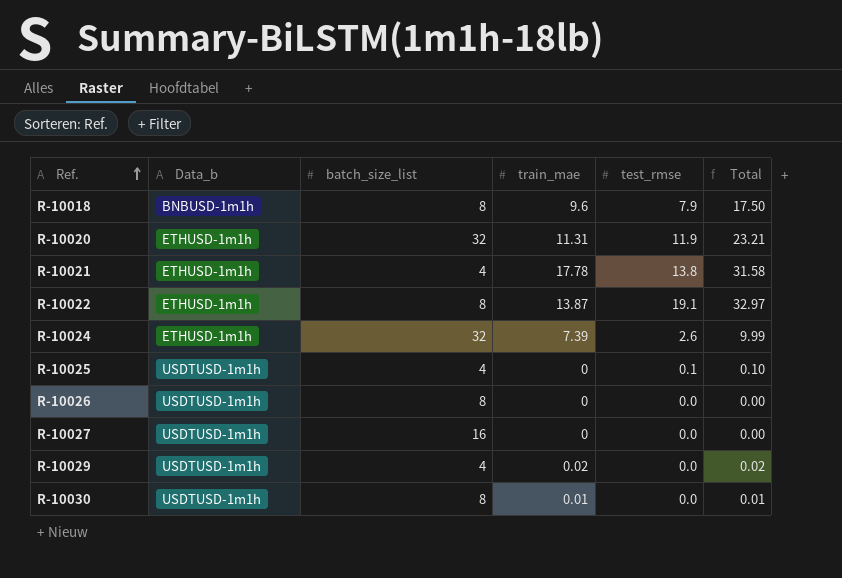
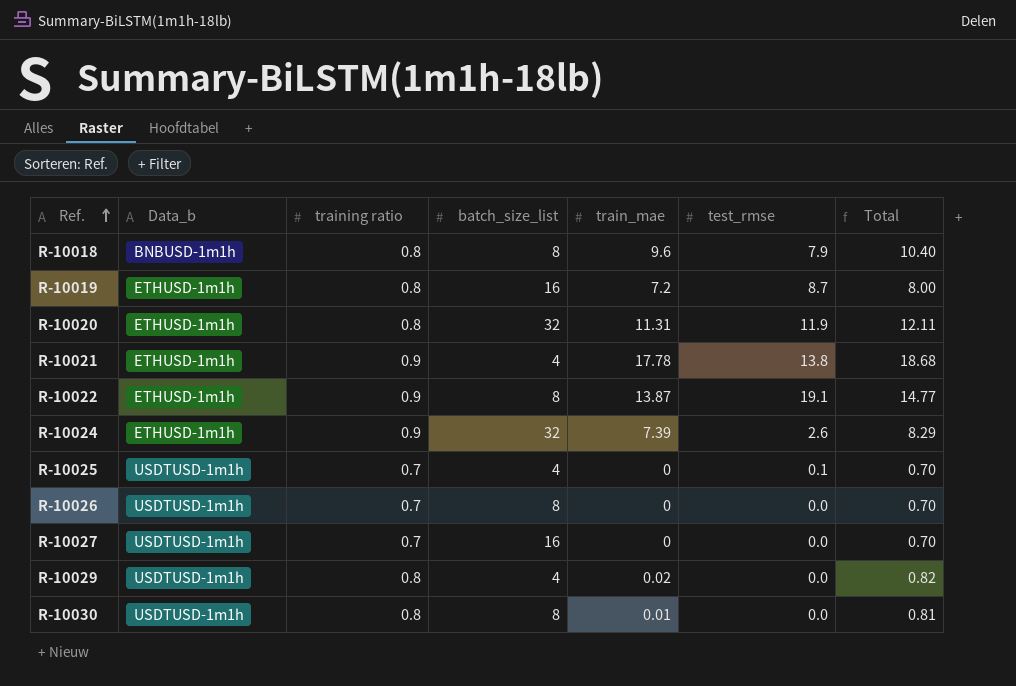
column training ratio | position: none -> 3
column Total | formula: [train_mae] + [test_rmse] -> [training ratio] + [train_mae]
row R-10019: none -> ETHUSD-1m1h | 0.8 | 16 | 7.2 | 8.7 | 8.00

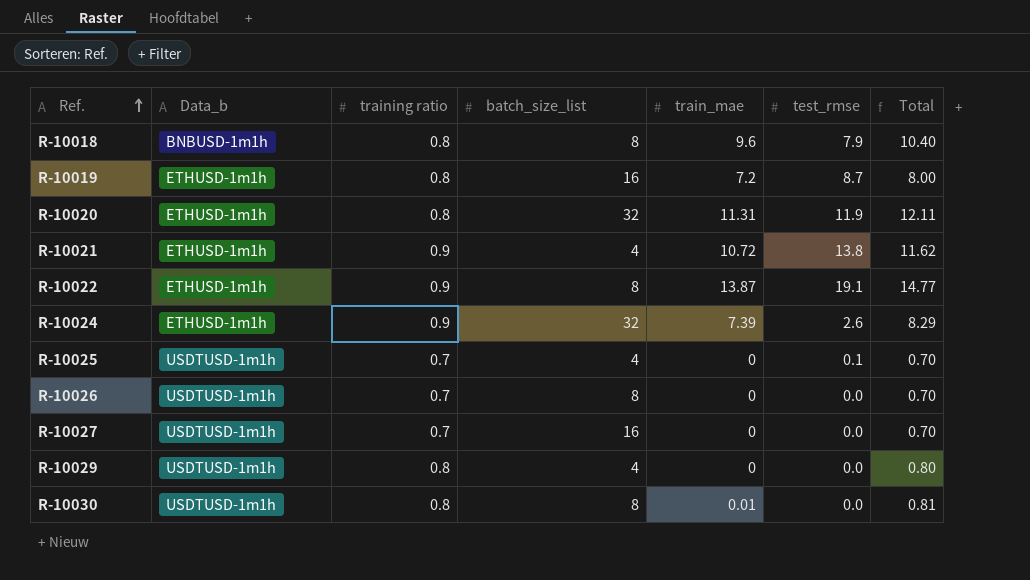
R-10021 | train_mae: 17.78 -> 10.72
R-10021 | Total: 18.68 -> 11.62
R-10029 | train_mae: 0.02 -> 0
R-10029 | Total: 0.82 -> 0.80

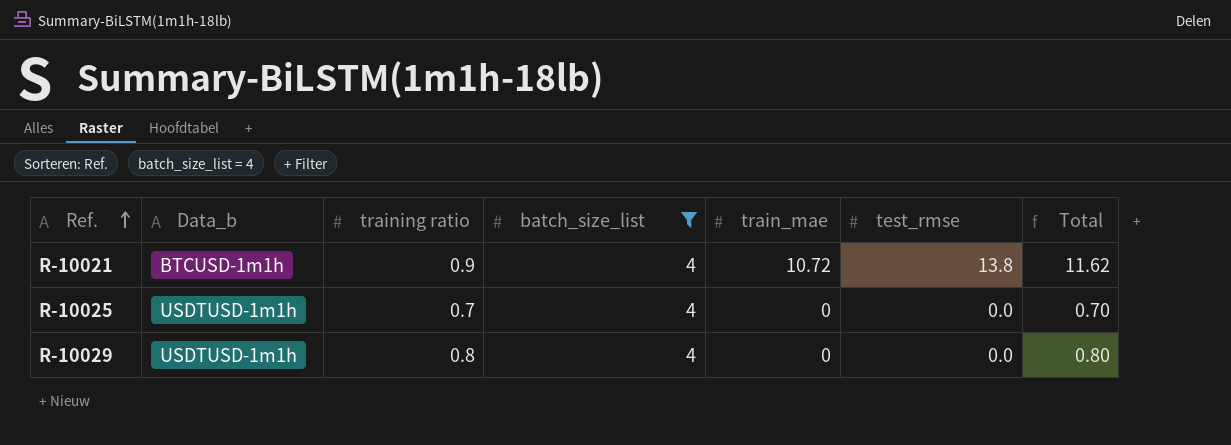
filter: none -> batch_size_list = 4
R-10021 | Data_b: ETHUSD-1m1h -> BTCUSD-1m1h
R-10025 | test_rmse: 0.1 -> 0.0

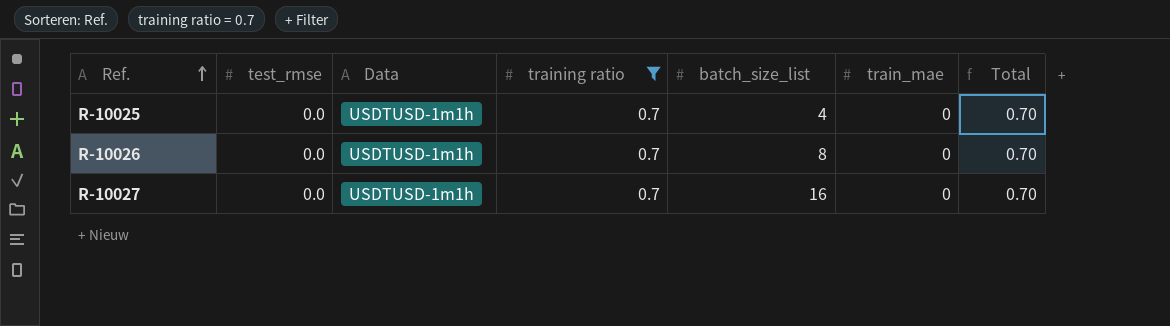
filter: batch_size_list = 4 -> training ratio = 0.7
column test_rmse | position: 6 -> 2
column name: Data_b -> Data

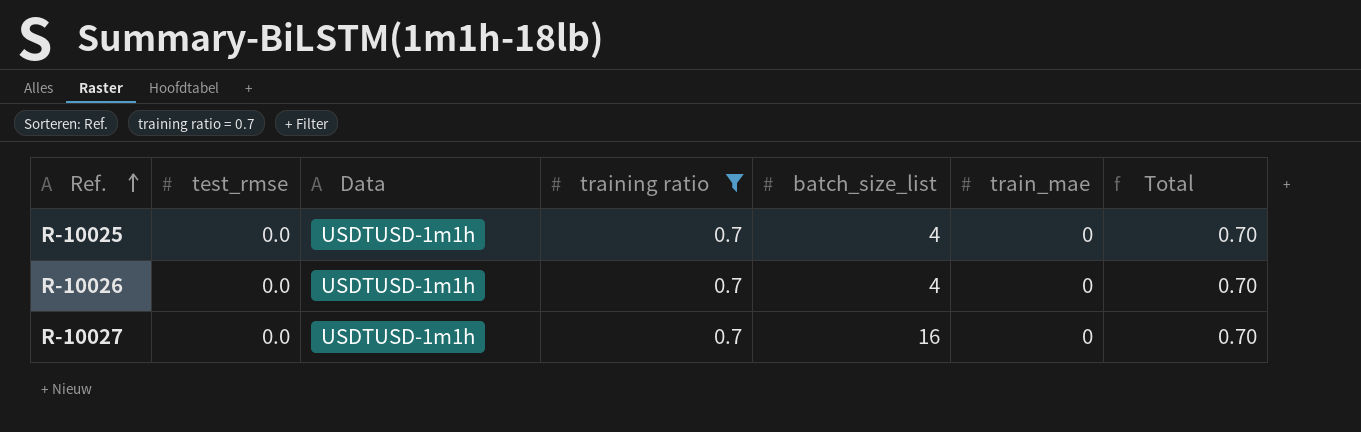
R-10026 | batch_size_list: 8 -> 4

